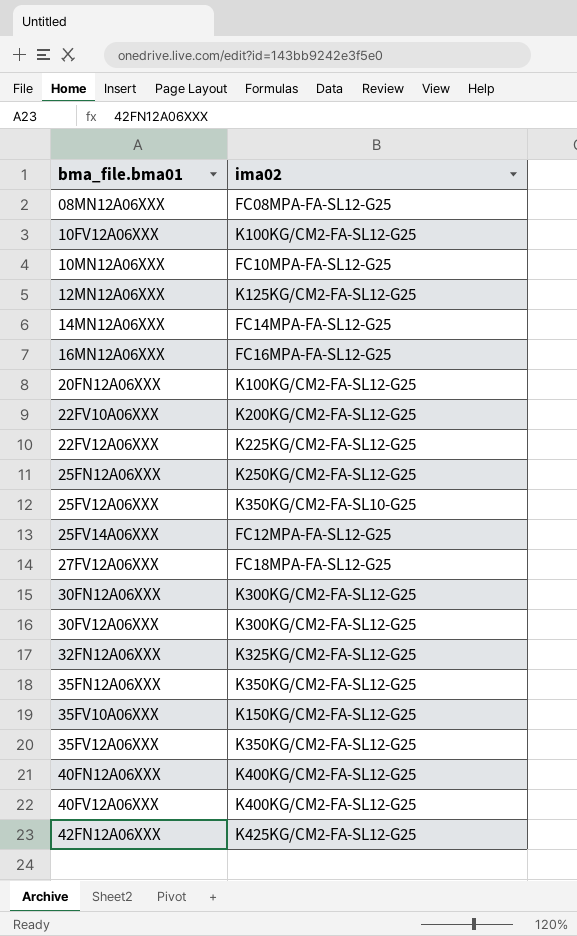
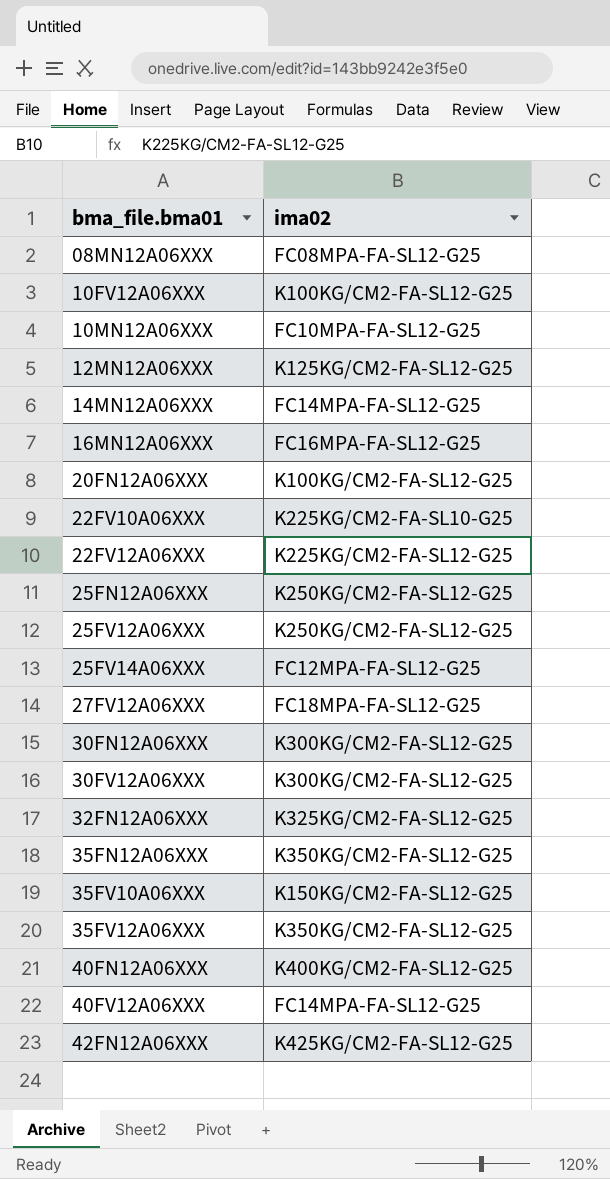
22FV10A06XXX | ima02: K200KG/CM2-FA-SL12-G25 -> K225KG/CM2-FA-SL10-G25
25FV12A06XXX | ima02: K350KG/CM2-FA-SL10-G25 -> K250KG/CM2-FA-SL12-G25
40FV12A06XXX | ima02: K400KG/CM2-FA-SL12-G25 -> FC14MPA-FA-SL12-G25

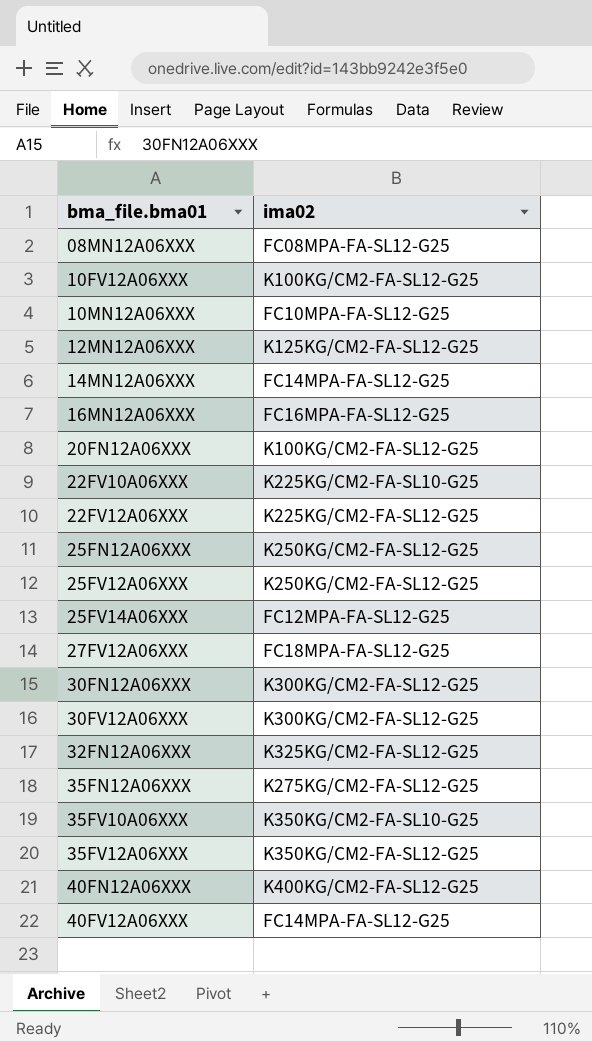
row 42FN12A06XXX: K425KG/CM2-FA-SL12-G25 -> none
35FN12A06XXX | ima02: K350KG/CM2-FA-SL12-G25 -> K275KG/CM2-FA-SL12-G25
35FV10A06XXX | ima02: K150KG/CM2-FA-SL12-G25 -> K350KG/CM2-FA-SL10-G25

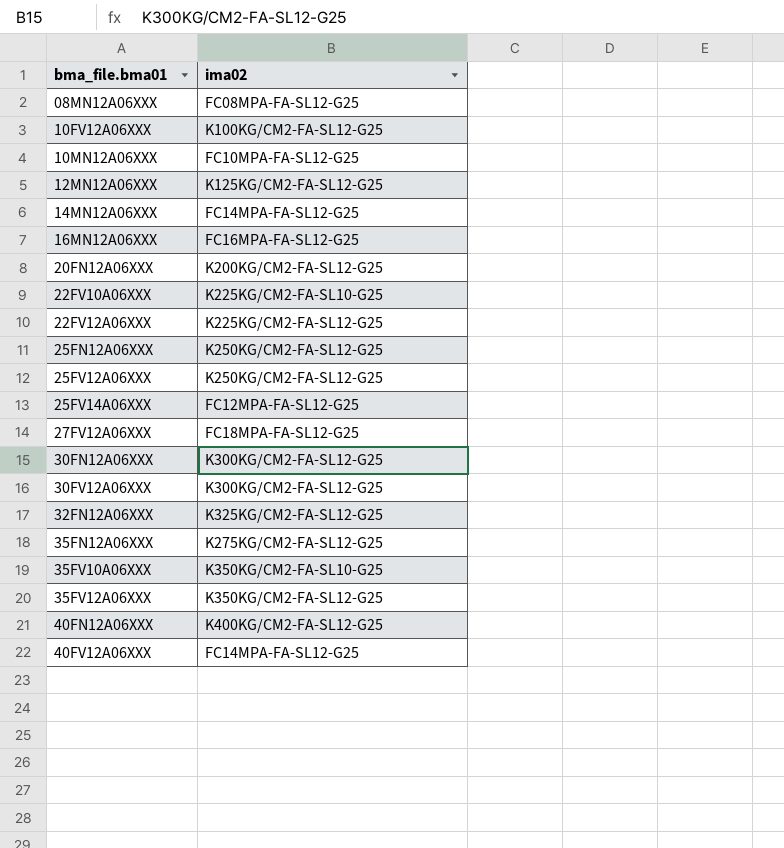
20FN12A06XXX | ima02: K100KG/CM2-FA-SL12-G25 -> K200KG/CM2-FA-SL12-G25

